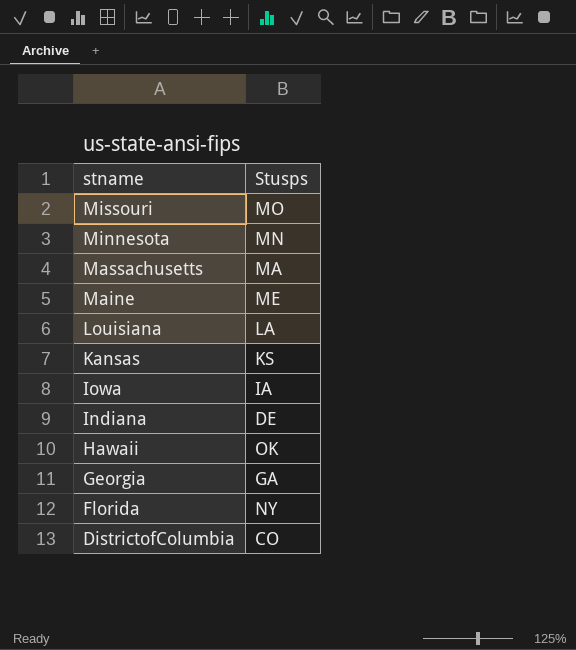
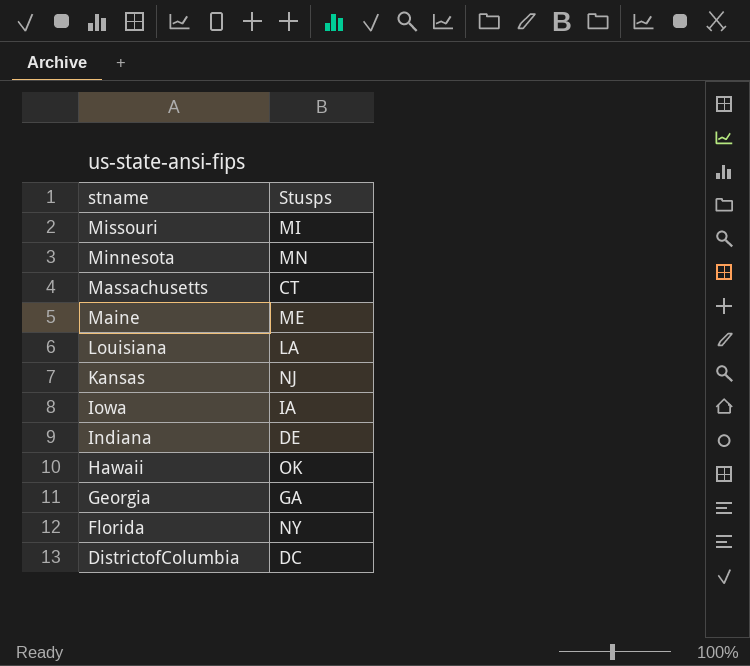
Missouri | Stusps: MO -> MI
Massachusetts | Stusps: MA -> CT
Kansas | Stusps: KS -> NJ
DistrictofColumbia | Stusps: CO -> DC

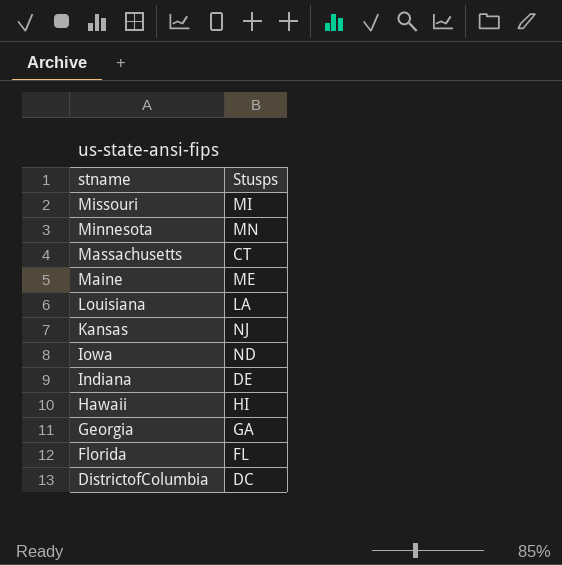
Iowa | Stusps: IA -> ND
Hawaii | Stusps: OK -> HI
Florida | Stusps: NY -> FL

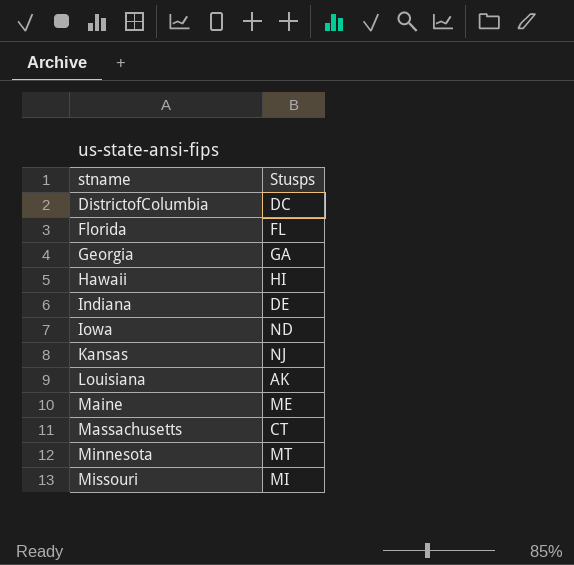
row order: stname descending -> stname ascending
Louisiana | Stusps: LA -> AK
Minnesota | Stusps: MN -> MT

